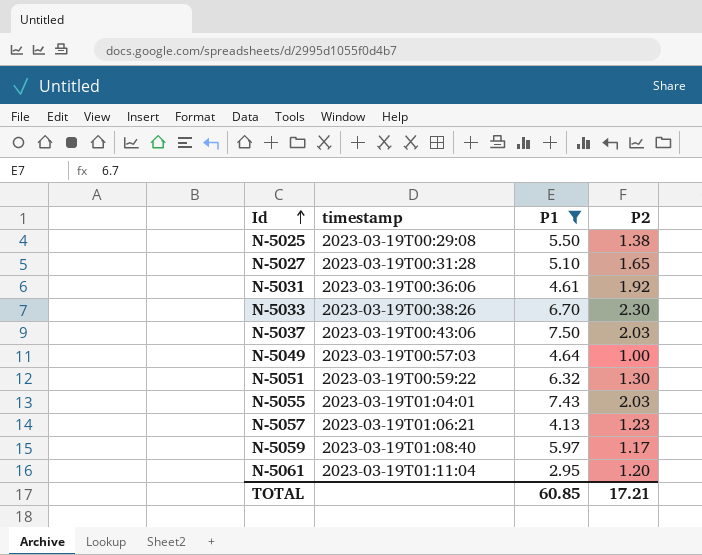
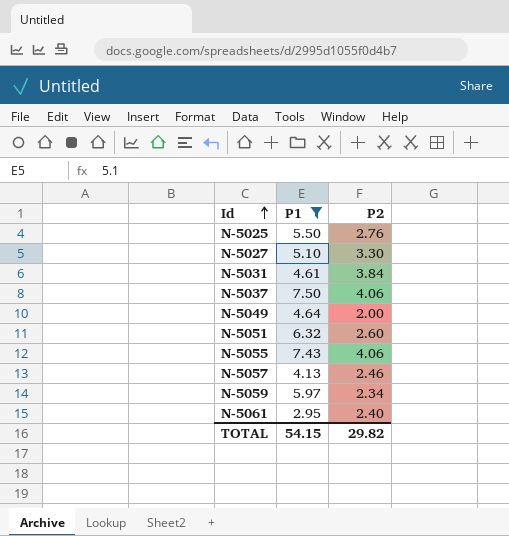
column timestamp | position: 2 -> none
row N-5033: 2023-03-19T00:38:26 | 6.70 | 2.30 -> none
N-5025 | P2: 1.38 -> 2.76
N-5027 | P2: 1.65 -> 3.30
N-5031 | P2: 1.92 -> 3.84
N-5037 | P2: 2.03 -> 4.06
N-5049 | P2: 1.00 -> 2.00
N-5051 | P2: 1.30 -> 2.60
N-5055 | P2: 2.03 -> 4.06
N-5057 | P2: 1.23 -> 2.46
N-5059 | P2: 1.17 -> 2.34
N-5061 | P2: 1.20 -> 2.40
TOTAL | P1: 60.85 -> 54.15
TOTAL | P2: 17.21 -> 29.82

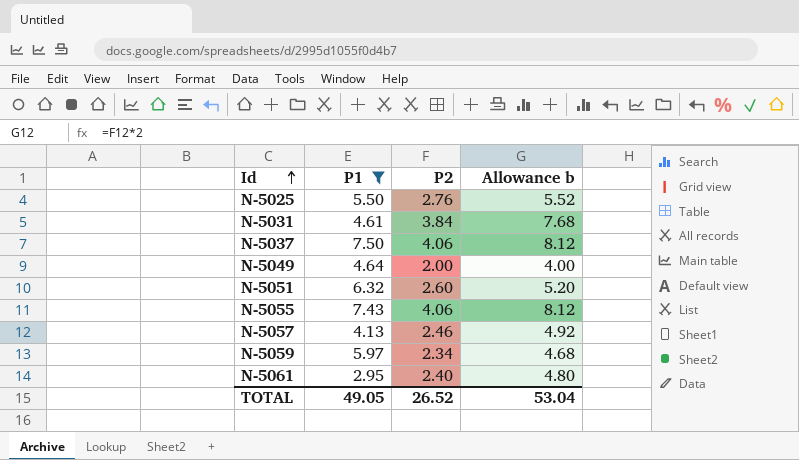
column Allowance b | formula: none -> [P2] * 2
row N-5027: 5.10 | 3.30 -> none
TOTAL | P1: 54.15 -> 49.05
TOTAL | P2: 29.82 -> 26.52

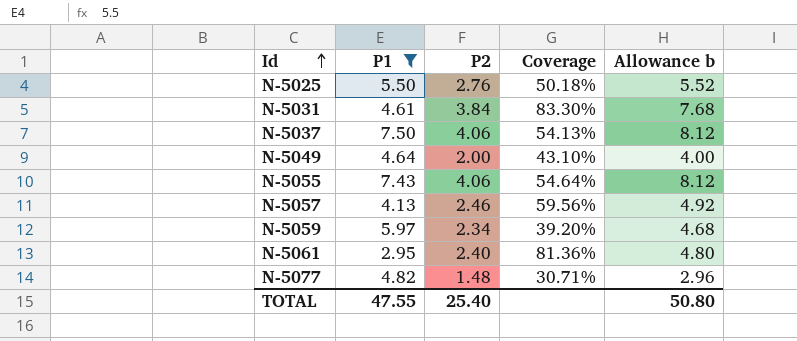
column Coverage | formula: none -> [P2] / [P1]
row N-5051: 6.32 | 2.60 | 5.20 -> none
row N-5077: none -> 4.82 | 1.48 | 30.71% | 2.96
TOTAL | P1: 49.05 -> 47.55
TOTAL | P2: 26.52 -> 25.40
TOTAL | Allowance b: 53.04 -> 50.80

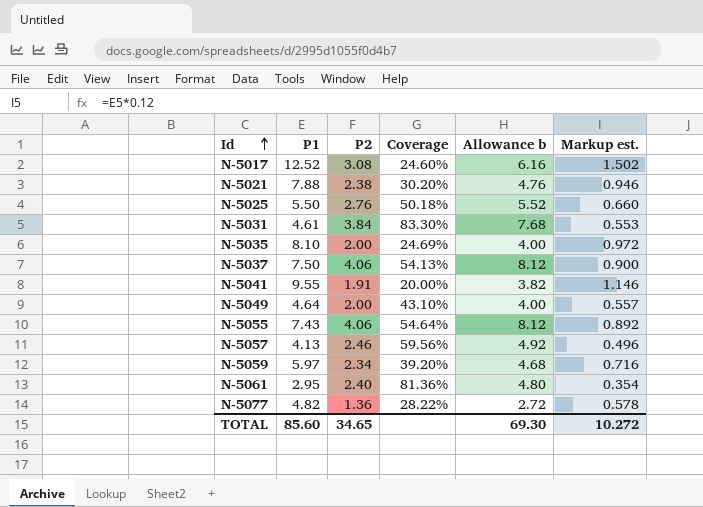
filter: P1 <= 7.50 -> none
column Markup est. | formula: none -> [P1] * 0.12
N-5077 | P2: 1.48 -> 1.36
N-5077 | Coverage: 30.71% -> 28.22%
N-5077 | Allowance b: 2.96 -> 2.72
TOTAL | P1: 47.55 -> 85.60
TOTAL | P2: 25.40 -> 34.65
TOTAL | Allowance b: 50.80 -> 69.30

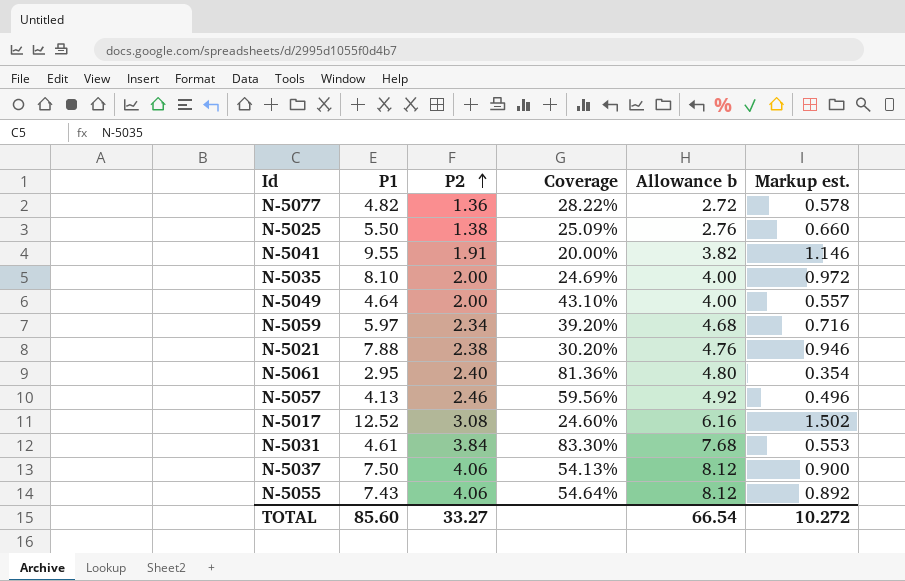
row order: Id ascending -> P2 ascending
N-5025 | P2: 2.76 -> 1.38
N-5025 | Coverage: 50.18% -> 25.09%
N-5025 | Allowance b: 5.52 -> 2.76
TOTAL | P2: 34.65 -> 33.27
TOTAL | Allowance b: 69.30 -> 66.54

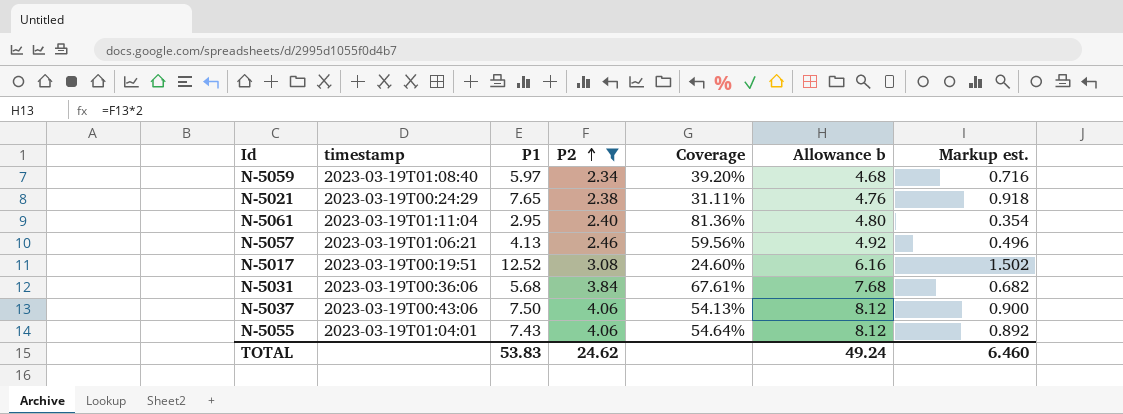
filter: none -> P2 >= 2.34
column timestamp | position: none -> 2
N-5021 | P1: 7.88 -> 7.65
N-5021 | Coverage: 30.20% -> 31.11%
N-5021 | Markup est.: 0.946 -> 0.918
N-5031 | P1: 4.61 -> 5.68
N-5031 | Coverage: 83.30% -> 67.61%
N-5031 | Markup est.: 0.553 -> 0.682
TOTAL | P1: 85.60 -> 53.83
TOTAL | P2: 33.27 -> 24.62
TOTAL | Allowance b: 66.54 -> 49.24
TOTAL | Markup est.: 10.272 -> 6.460

